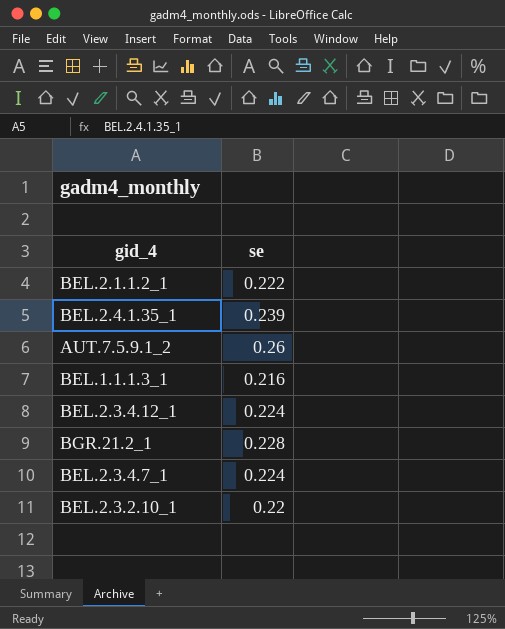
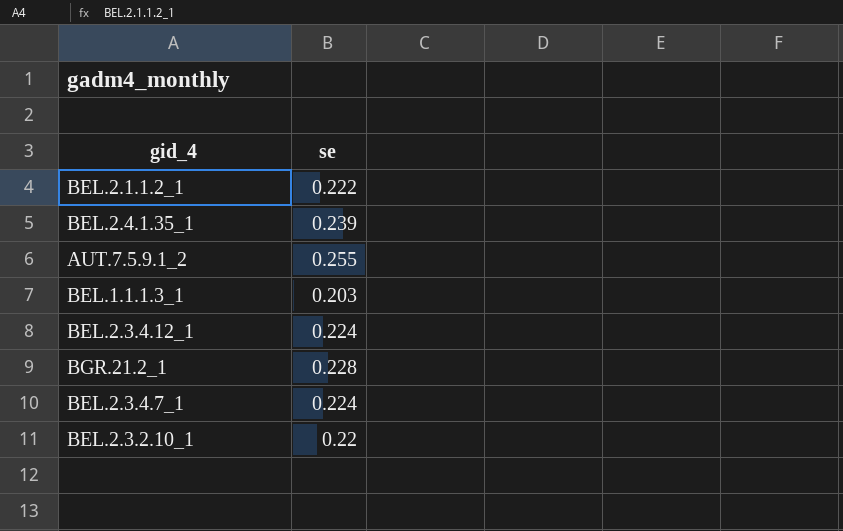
AUT.7.5.9.1_2 | se: 0.26 -> 0.255
BEL.1.1.1.3_1 | se: 0.216 -> 0.203

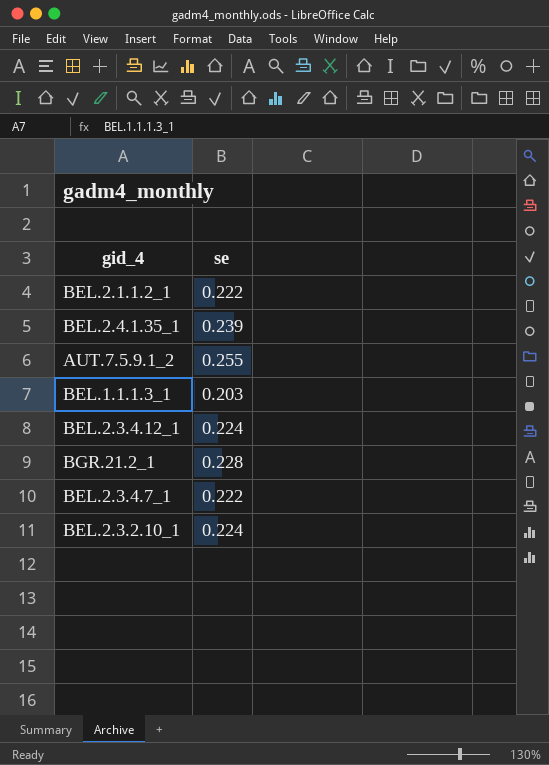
BEL.2.3.4.7_1 | se: 0.224 -> 0.222
BEL.2.3.2.10_1 | se: 0.22 -> 0.224

